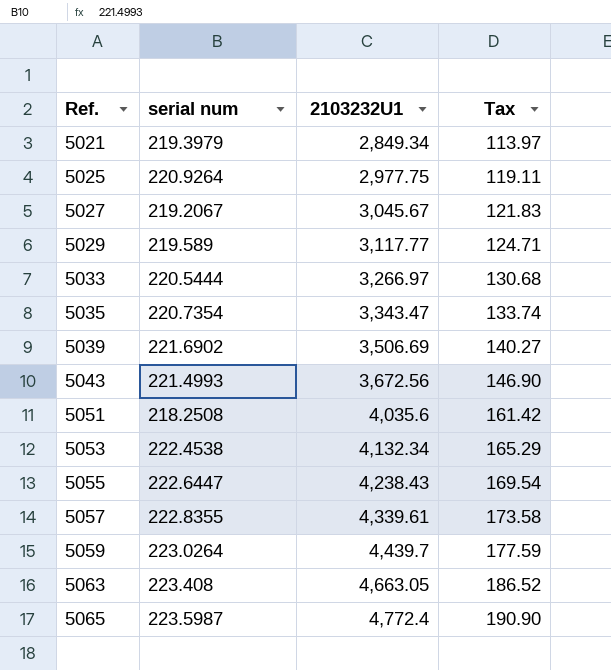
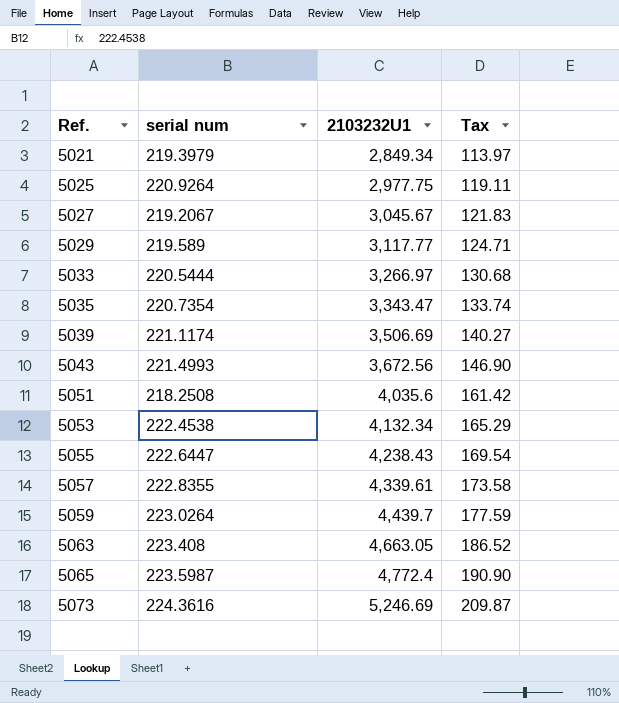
5039 | serial num: 221.6902 -> 221.1174
row 5073: none -> 224.3616 | 5,246.69 | 209.87

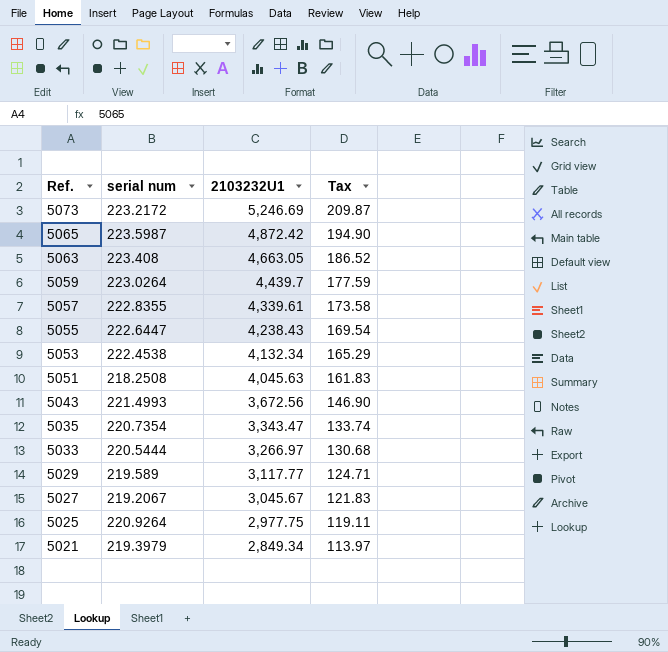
row order: Ref. ascending -> Ref. descending
row 5039: 221.1174 | 3,506.69 | 140.27 -> none
5073 | serial num: 224.3616 -> 223.2172
5065 | 2103232U1: 4,772.4 -> 4,872.42
5065 | Tax: 190.90 -> 194.90
5051 | 2103232U1: 4,035.6 -> 4,045.63
5051 | Tax: 161.42 -> 161.83

